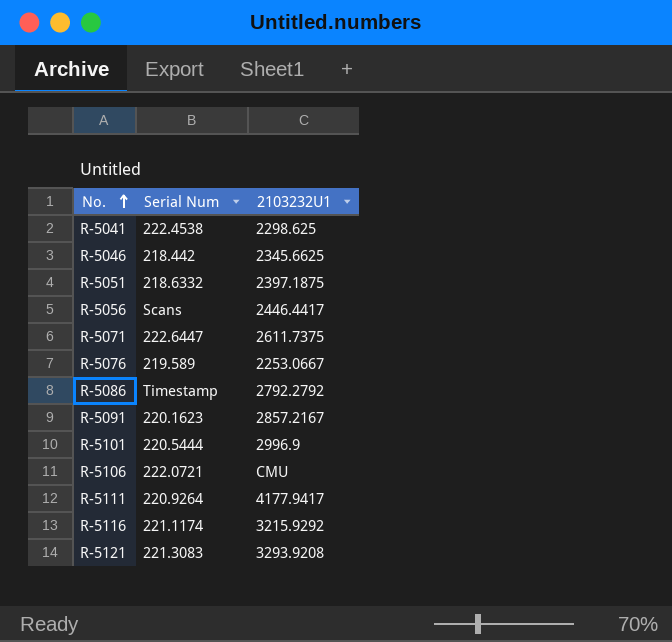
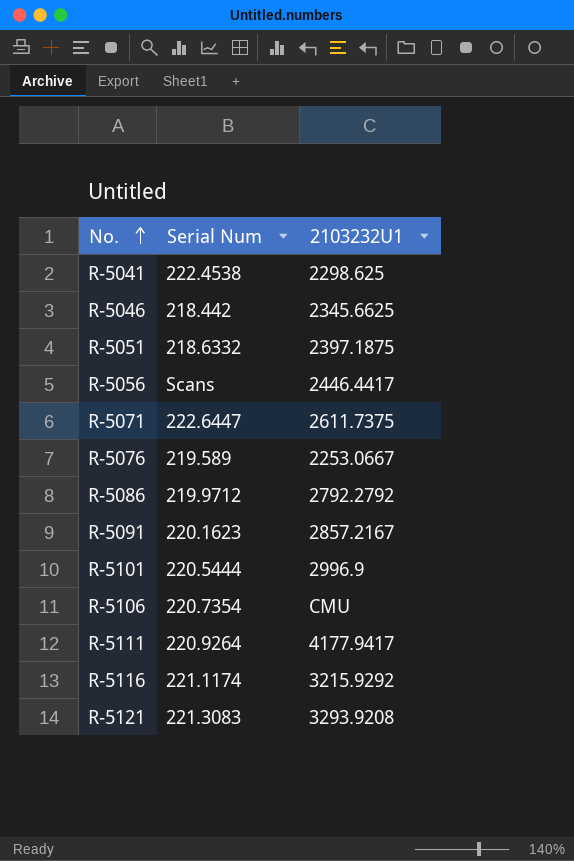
R-5086 | Serial Num: Timestamp -> 219.9712
R-5106 | Serial Num: 222.0721 -> 220.7354

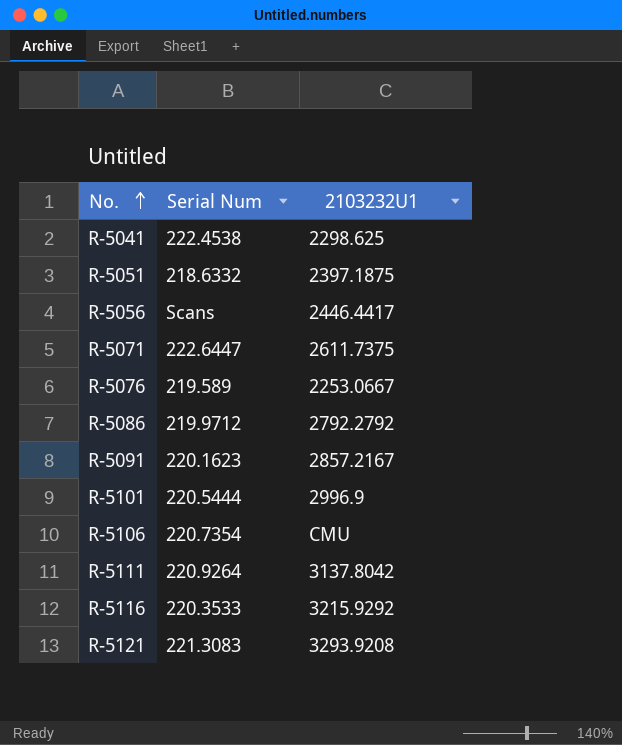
row R-5046: 218.442 | 2345.6625 -> none
R-5111 | 2103232U1: 4177.9417 -> 3137.8042
R-5116 | Serial Num: 221.1174 -> 220.3533

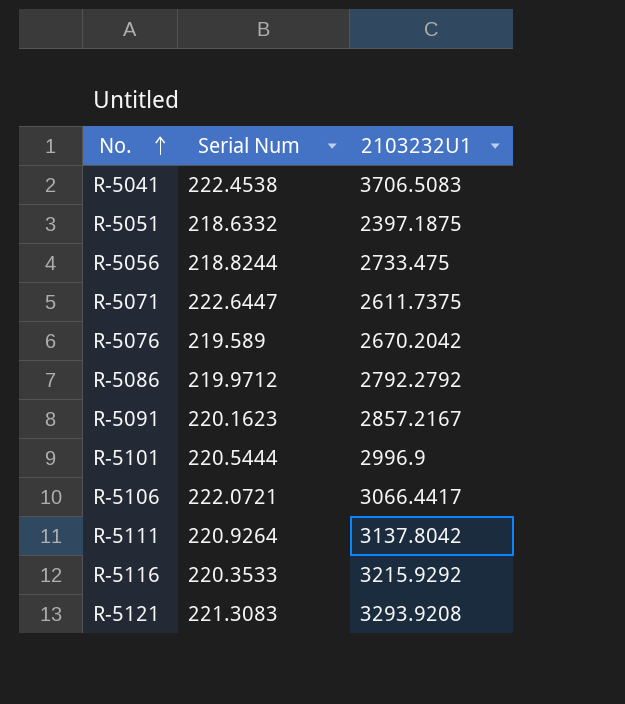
R-5041 | 2103232U1: 2298.625 -> 3706.5083
R-5056 | Serial Num: Scans -> 218.8244
R-5056 | 2103232U1: 2446.4417 -> 2733.475
R-5076 | 2103232U1: 2253.0667 -> 2670.2042
R-5106 | Serial Num: 220.7354 -> 222.0721
R-5106 | 2103232U1: CMU -> 3066.4417

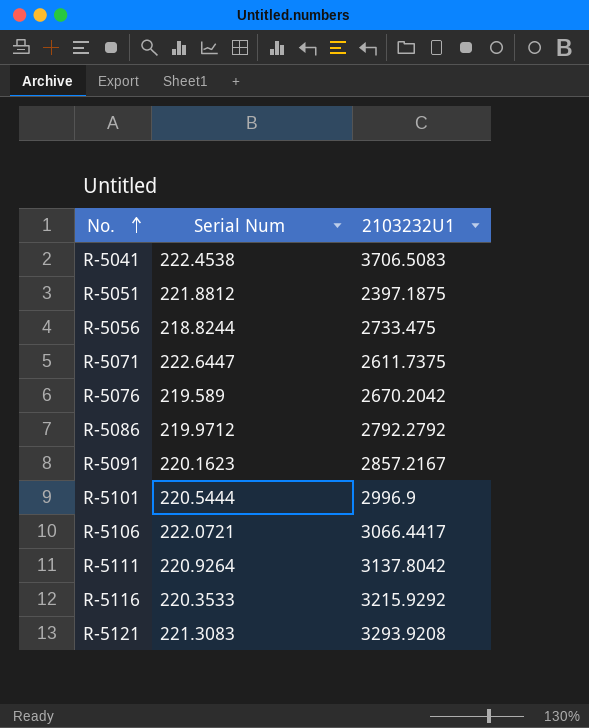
R-5051 | Serial Num: 218.6332 -> 221.8812

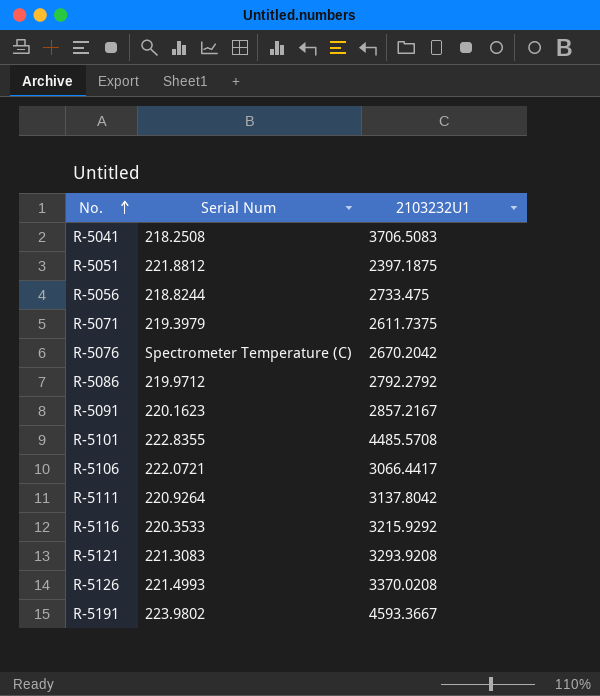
R-5041 | Serial Num: 222.4538 -> 218.2508
R-5071 | Serial Num: 222.6447 -> 219.3979
R-5076 | Serial Num: 219.589 -> Spectrometer Temperature (C)
R-5101 | Serial Num: 220.5444 -> 222.8355
R-5101 | 2103232U1: 2996.9 -> 4485.5708
row R-5126: none -> 221.4993 | 3370.0208
row R-5191: none -> 223.9802 | 4593.3667

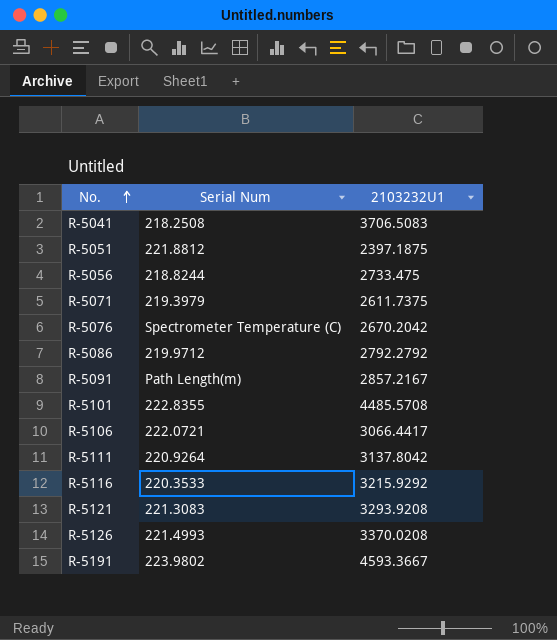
R-5091 | Serial Num: 220.1623 -> Path Length(m)

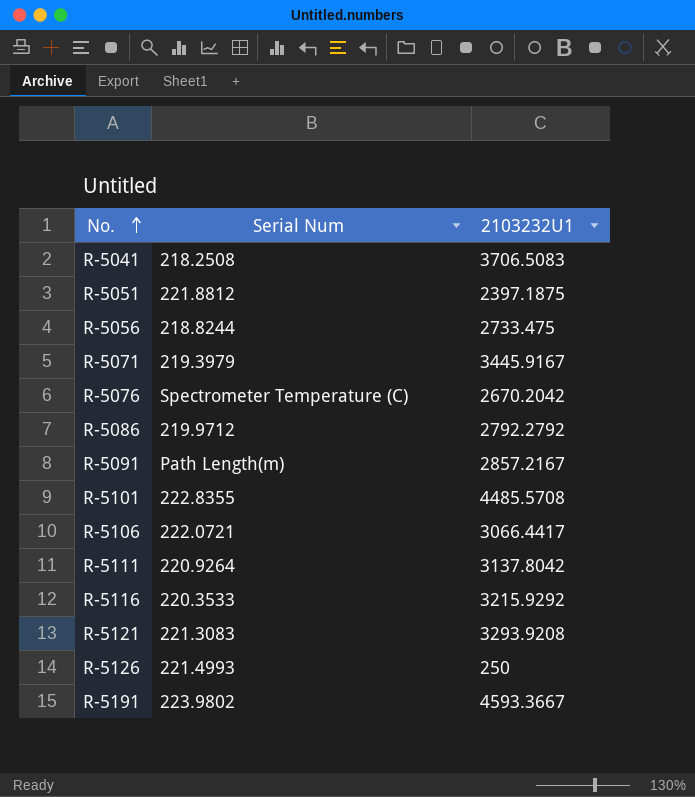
R-5071 | 2103232U1: 2611.7375 -> 3445.9167
R-5126 | 2103232U1: 3370.0208 -> 250

